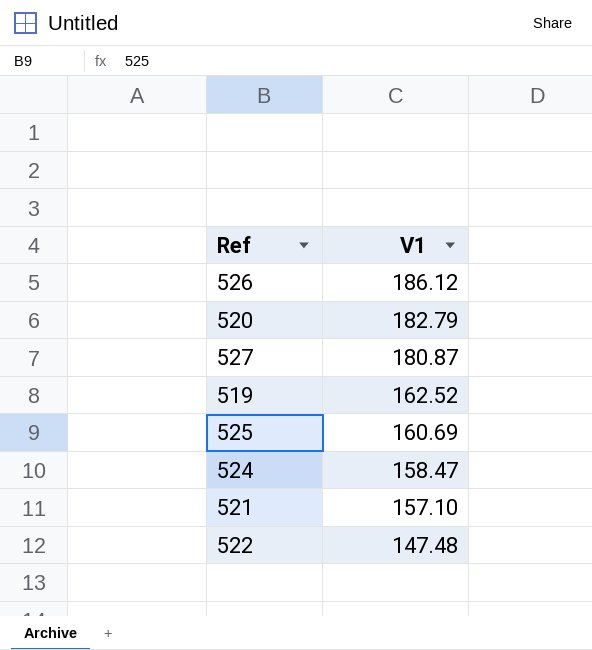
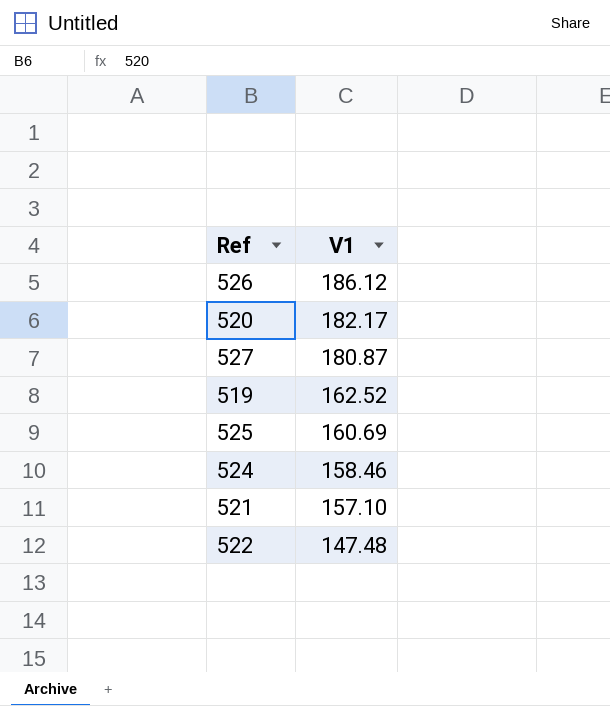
520 | V1: 182.79 -> 182.17
524 | V1: 158.47 -> 158.46

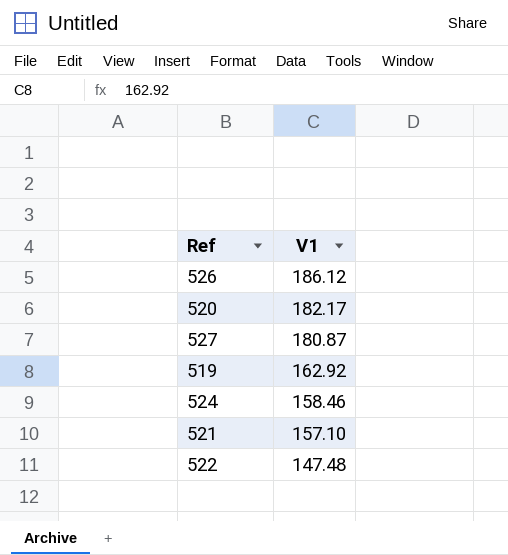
row 525: 160.69 -> none
519 | V1: 162.52 -> 162.92

